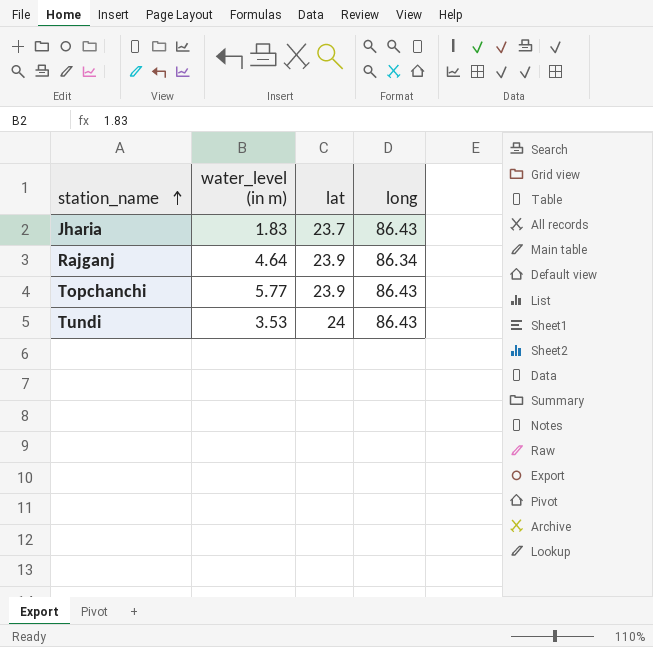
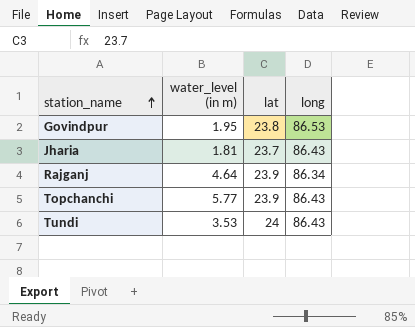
row Govindpur: none -> 1.95 | 23.8 | 86.53
Jharia | water_level (in m): 1.83 -> 1.81

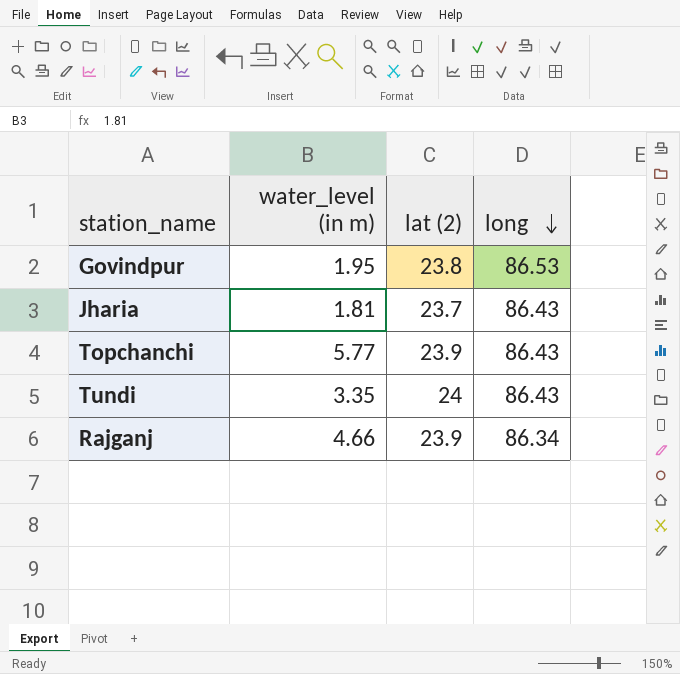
row order: station_name ascending -> long descending
column name: lat -> lat (2)
Tundi | water_level (in m): 3.53 -> 3.35
Rajganj | water_level (in m): 4.64 -> 4.66

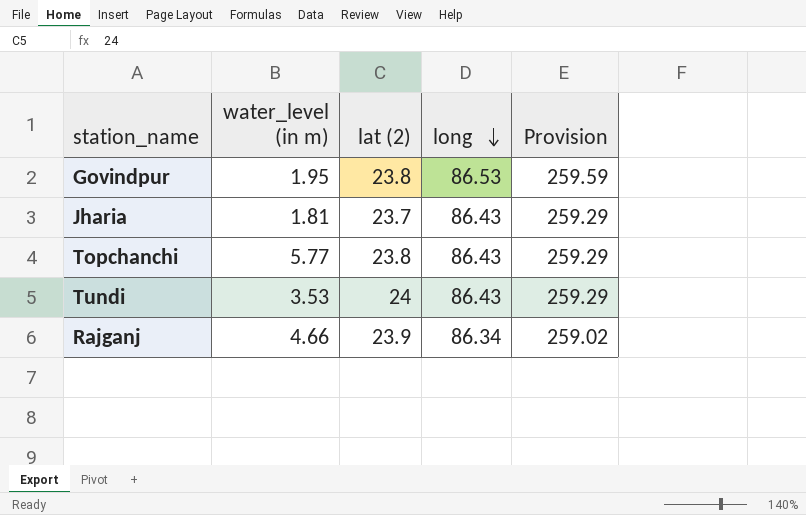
column Provision | formula: none -> [long] * 3
Topchanchi | lat (2): 23.9 -> 23.8
Tundi | water_level (in m): 3.35 -> 3.53

